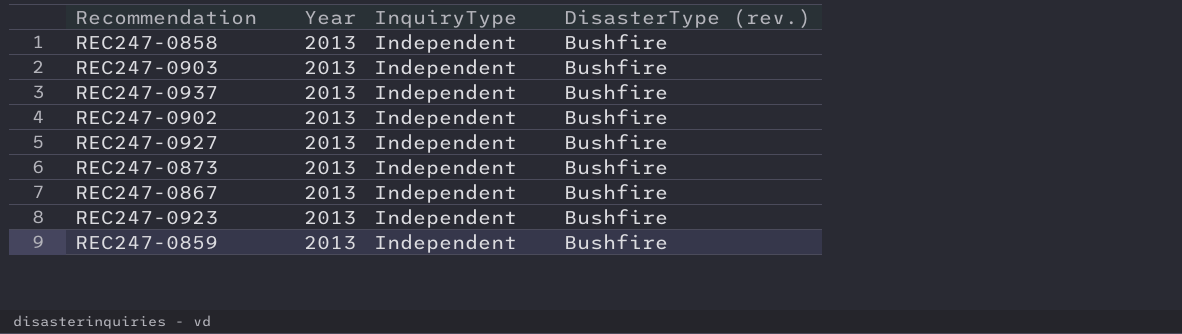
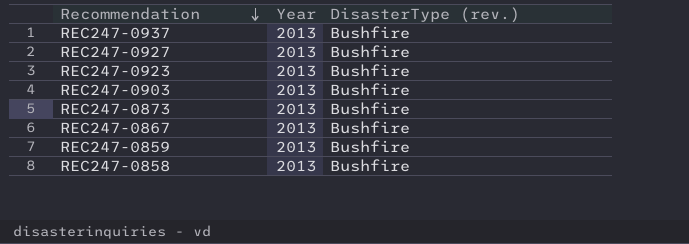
row order: none -> Recommendation descending
column InquiryType | position: 3 -> none
row REC247-0902: 2013 | Independent | Bushfire -> none

